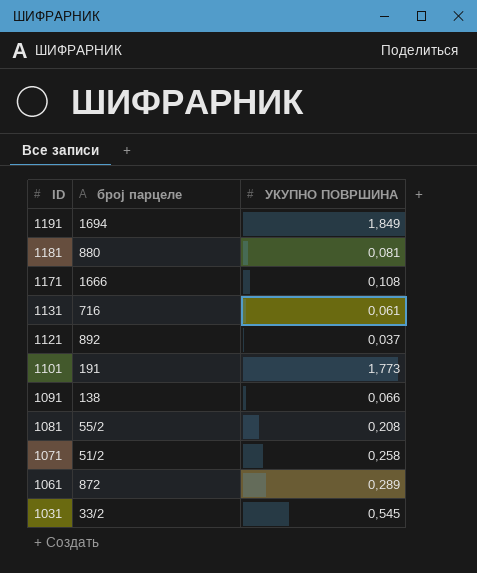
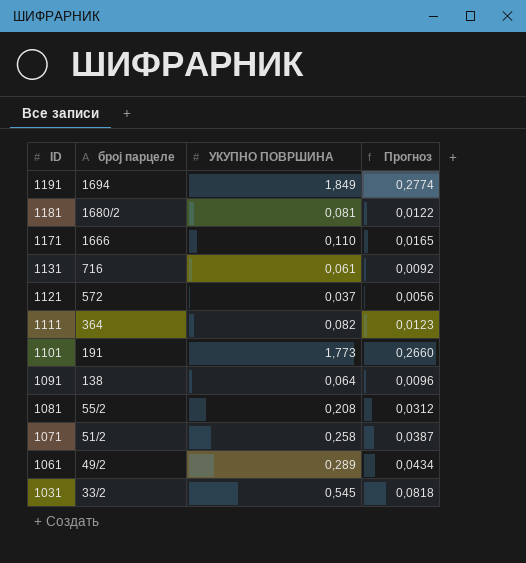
column Прогноз | formula: none -> [УКУПНО ПОВРШИНА] * 0,15
1181 | број парцеле: 880 -> 1680/2
1171 | УКУПНО ПОВРШИНА: 0,108 -> 0,110
1121 | број парцеле: 892 -> 572
row 1111: none -> 364 | 0,082 | 0,0123
1091 | УКУПНО ПОВРШИНА: 0,066 -> 0,064
1061 | број парцеле: 872 -> 49/2

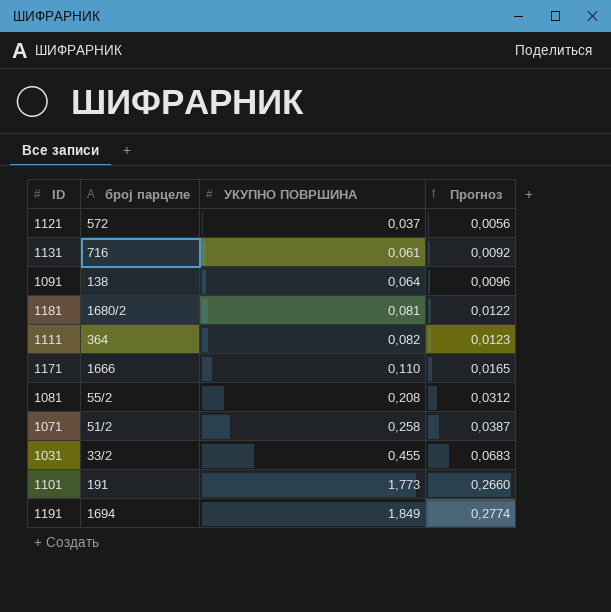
row order: ID descending -> УКУПНО ПОВРШИНА ascending
row 1061: 49/2 | 0,289 | 0,0434 -> none
1031 | УКУПНО ПОВРШИНА: 0,545 -> 0,455
1031 | Прогноз: 0,0818 -> 0,0683

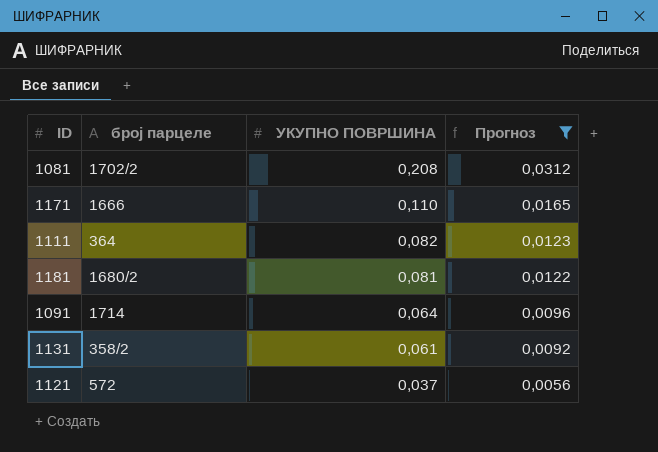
filter: none -> Прогноз <= 0,0312
row order: УКУПНО ПОВРШИНА ascending -> УКУПНО ПОВРШИНА descending
1081 | број парцеле: 55/2 -> 1702/2
1091 | број парцеле: 138 -> 1714
1131 | број парцеле: 716 -> 358/2

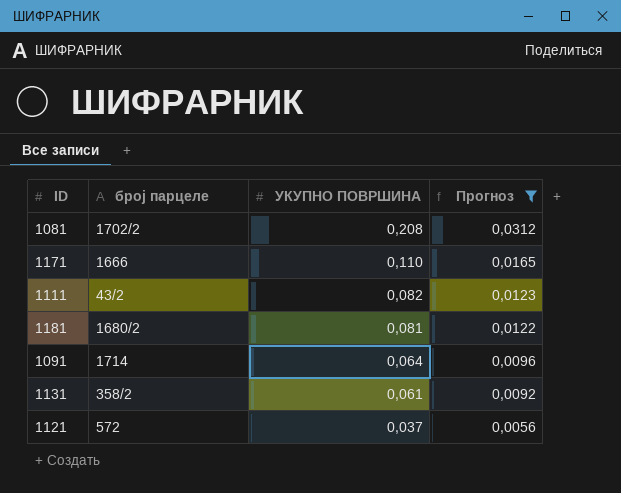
1111 | број парцеле: 364 -> 43/2

